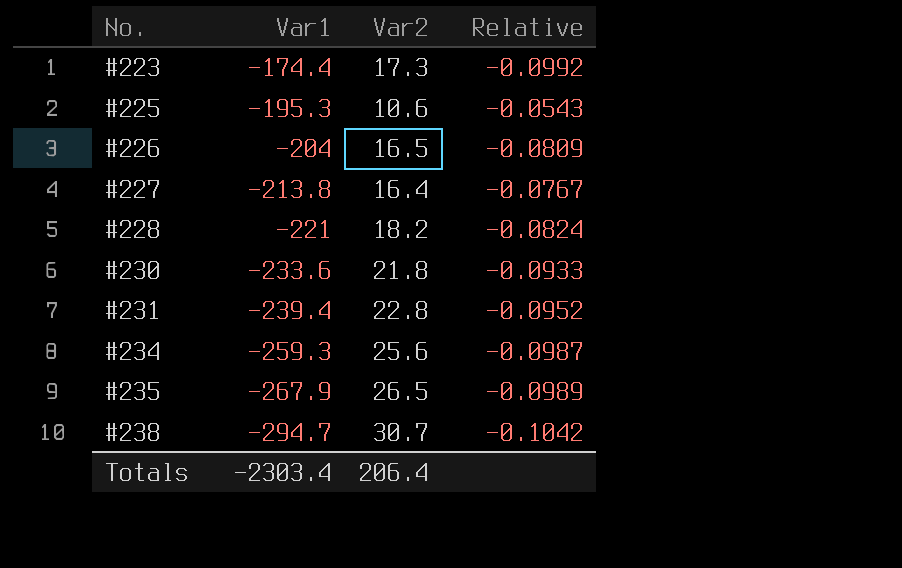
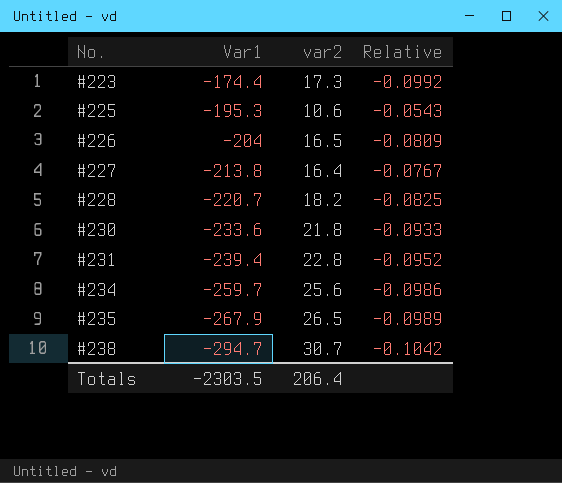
column name: Var2 -> var2
#228 | Var1: -221 -> -220.7
#228 | Relative: -0.0824 -> -0.0825
#234 | Var1: -259.3 -> -259.7
#234 | Relative: -0.0987 -> -0.0986
Totals | Var1: -2303.4 -> -2303.5

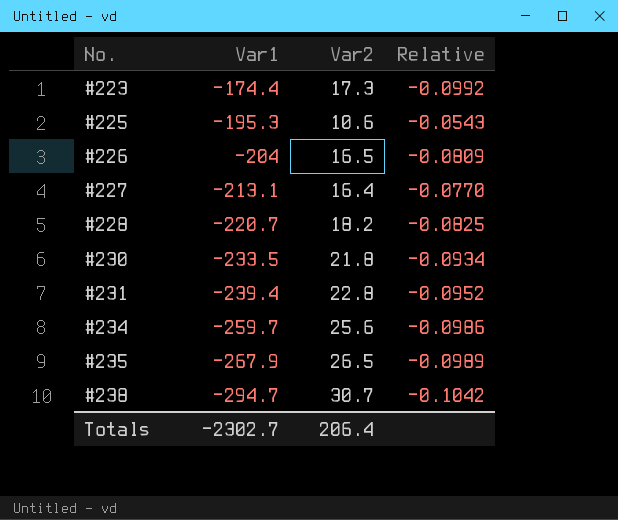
column name: var2 -> Var2
#227 | Var1: -213.8 -> -213.1
#227 | Relative: -0.0767 -> -0.0770
#230 | Var1: -233.6 -> -233.5
#230 | Relative: -0.0933 -> -0.0934
Totals | Var1: -2303.5 -> -2302.7

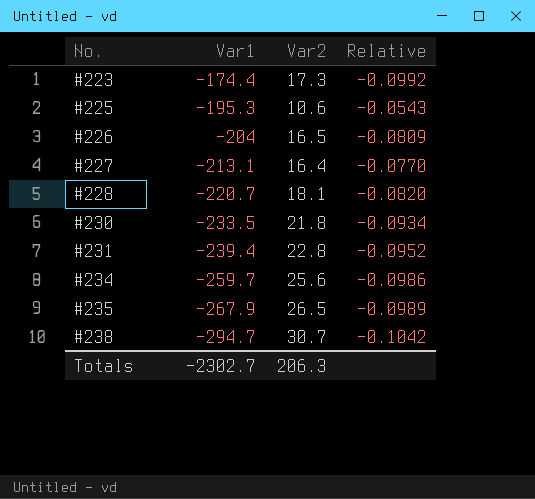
#228 | Var2: 18.2 -> 18.1
#228 | Relative: -0.0825 -> -0.0820
Totals | Var2: 206.4 -> 206.3

